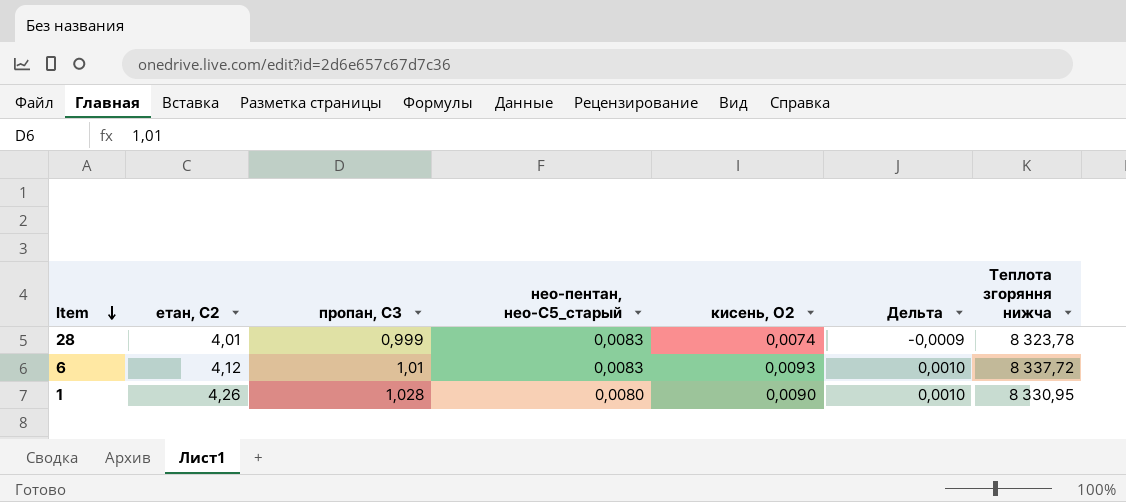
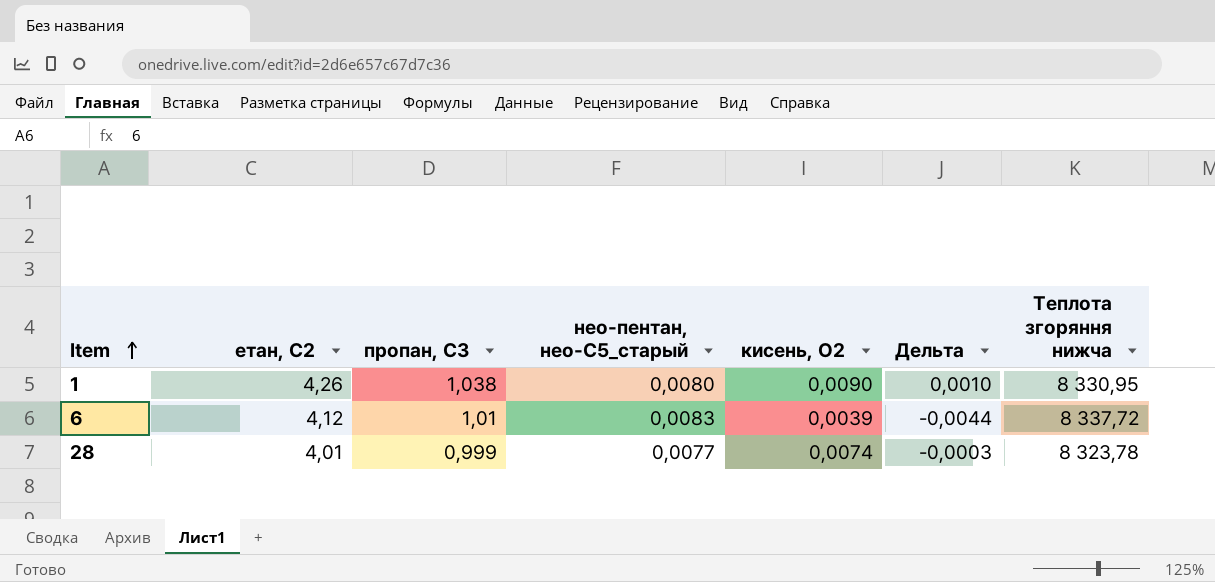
row order: Item descending -> Item ascending
1 | пропан, С3: 1,028 -> 1,038
6 | кисень, О2: 0,0093 -> 0,0039
6 | Дельта: 0,0010 -> -0,0044
28 | нео-пентан, нео-С5_старый: 0,0083 -> 0,0077
28 | Дельта: -0,0009 -> -0,0003

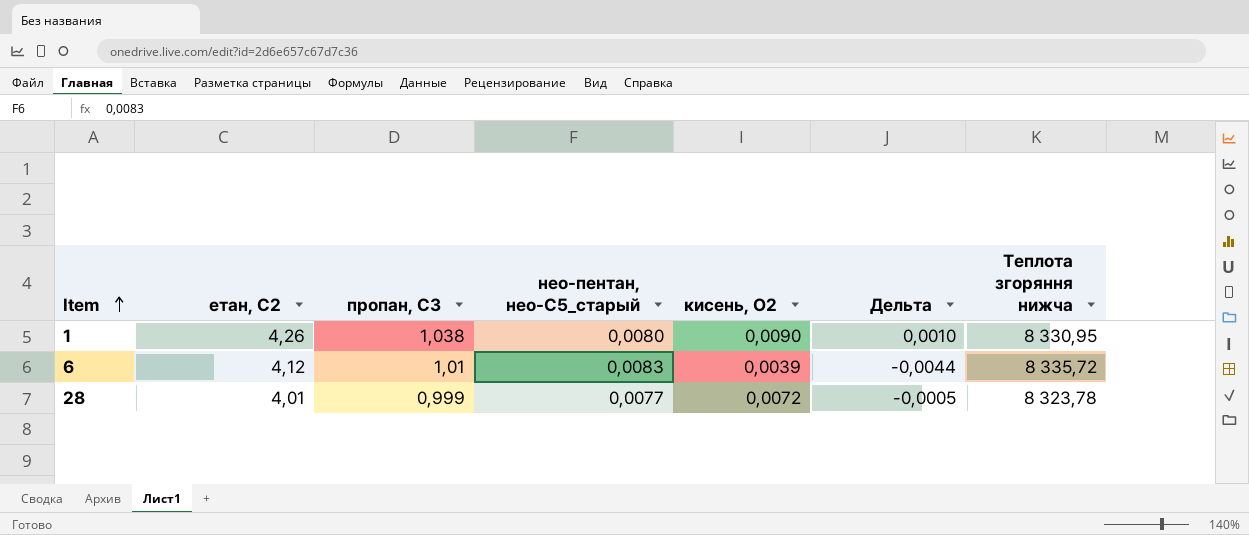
6 | Теплота згоряння нижча: 8 337,72 -> 8 335,72
28 | кисень, О2: 0,0074 -> 0,0072
28 | Дельта: -0,0003 -> -0,0005

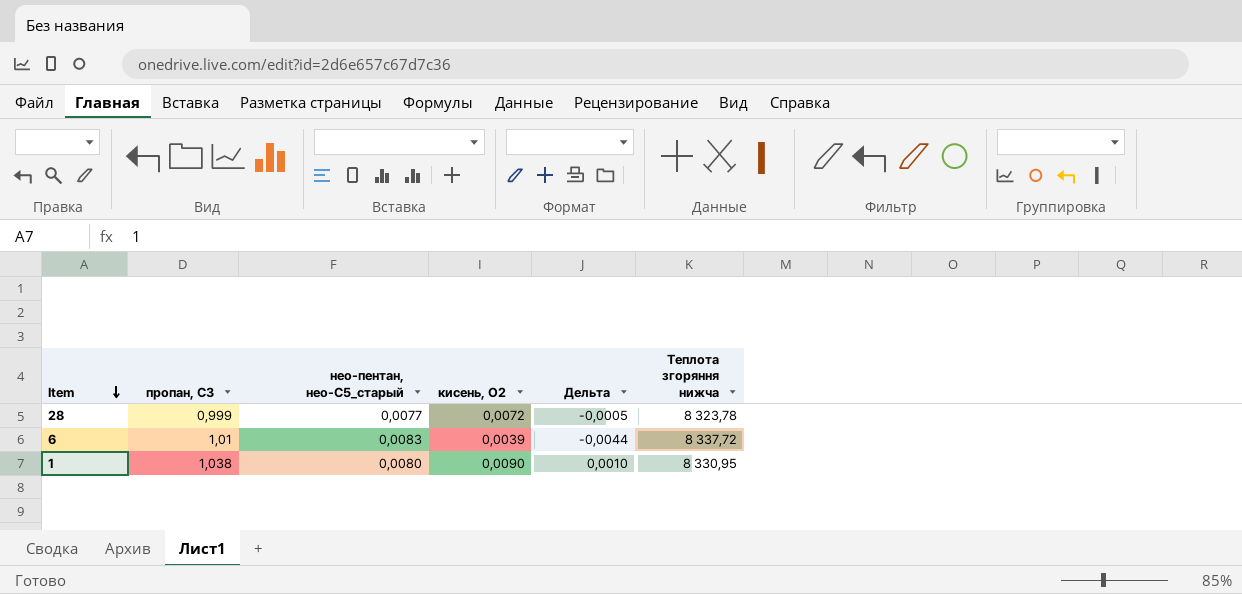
row order: Item ascending -> Item descending
column етан, С2 | position: 2 -> none
6 | Теплота згоряння нижча: 8 335,72 -> 8 337,72

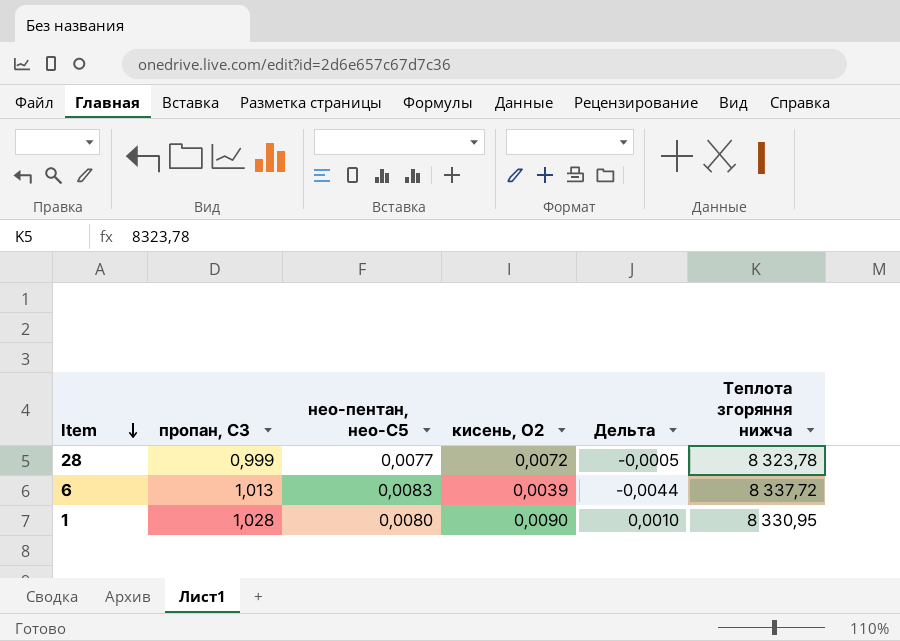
column name: нео-пентан, нео-С5_старый -> нео-пентан, нео-С5
6 | пропан, С3: 1,01 -> 1,013
1 | пропан, С3: 1,038 -> 1,028

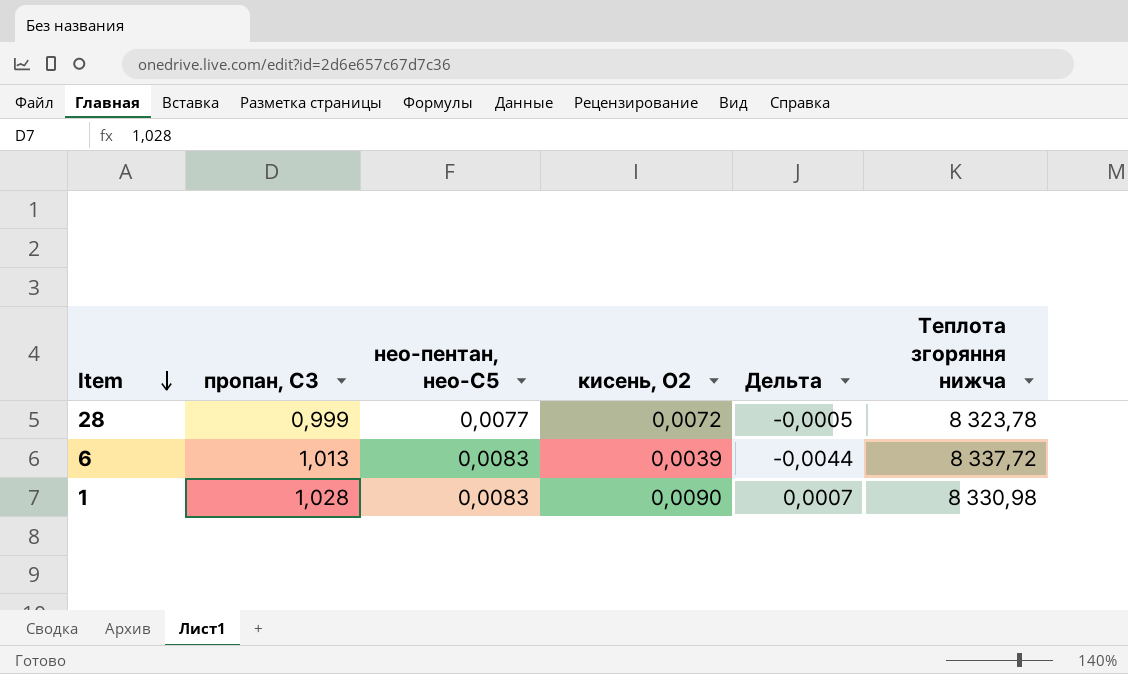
1 | нео-пентан, нео-С5: 0,0080 -> 0,0083
1 | Дельта: 0,0010 -> 0,0007
1 | Теплота згоряння нижча: 8 330,95 -> 8 330,98

